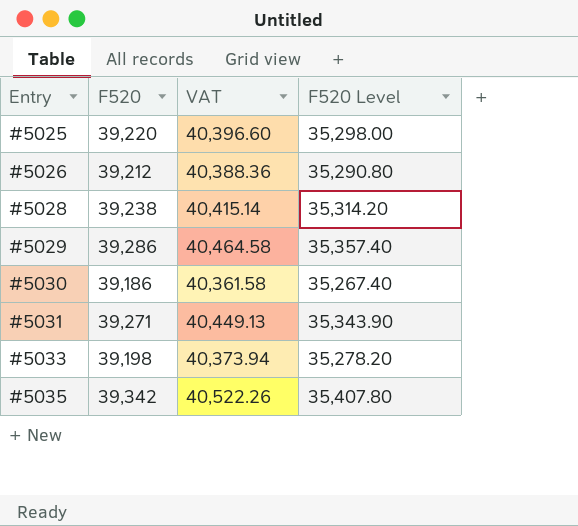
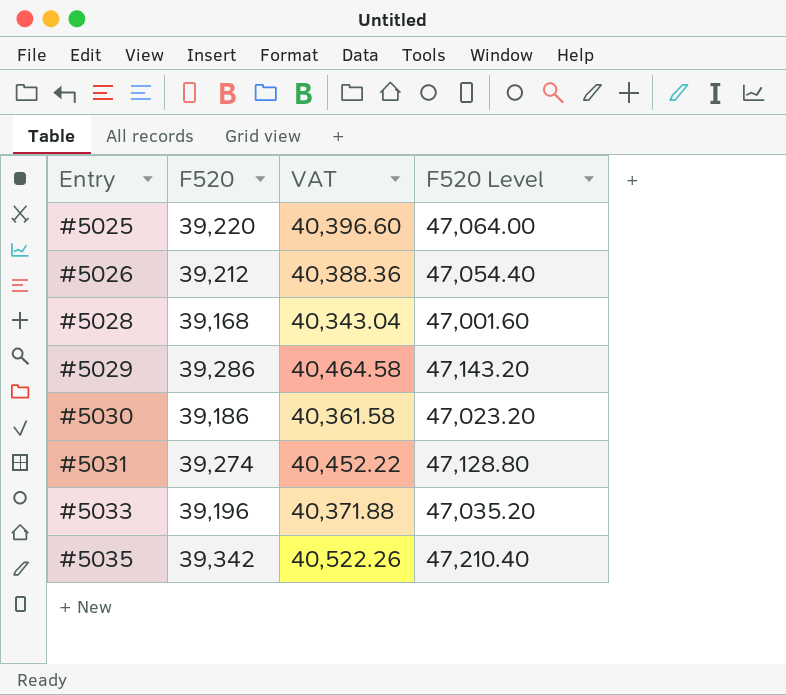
column F520 Level | formula: [F520] * 0.9 -> [F520] * 1.2
#5028 | F520: 39,238 -> 39,168
#5028 | VAT: 40,415.14 -> 40,343.04
#5031 | F520: 39,271 -> 39,274
#5031 | VAT: 40,449.13 -> 40,452.22
#5033 | F520: 39,198 -> 39,196
#5033 | VAT: 40,373.94 -> 40,371.88

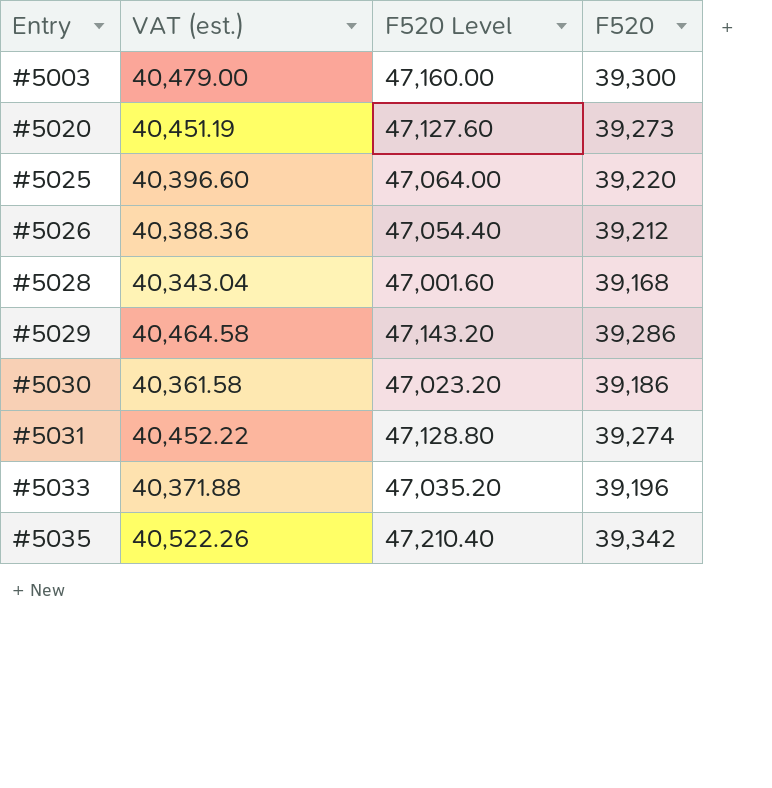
column name: VAT -> VAT (est.)
column F520 | position: 2 -> 4
row #5003: none -> 40,479.00 | 47,160.00 | 39,300
row #5020: none -> 40,451.19 | 47,127.60 | 39,273

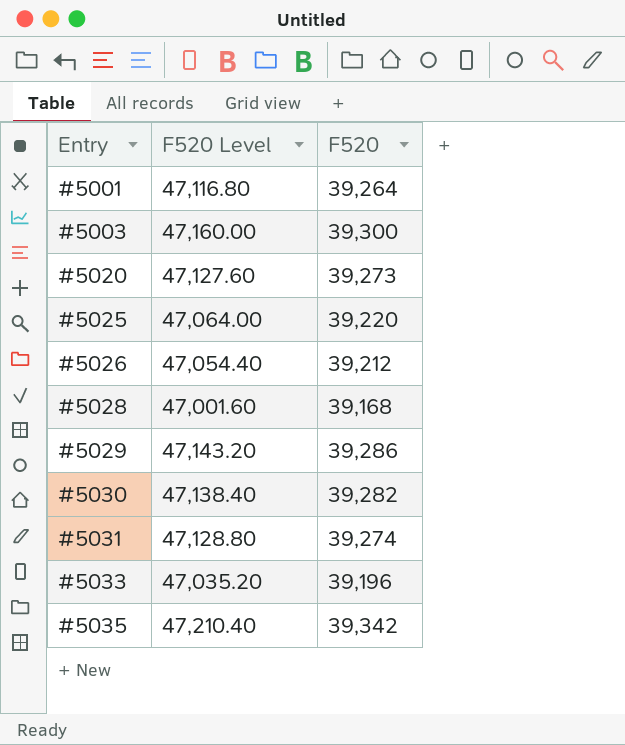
column VAT (est.) | formula: [F520] * 1.03 -> none
row #5001: none -> 47,116.80 | 39,264
#5030 | F520 Level: 47,023.20 -> 47,138.40
#5030 | F520: 39,186 -> 39,282

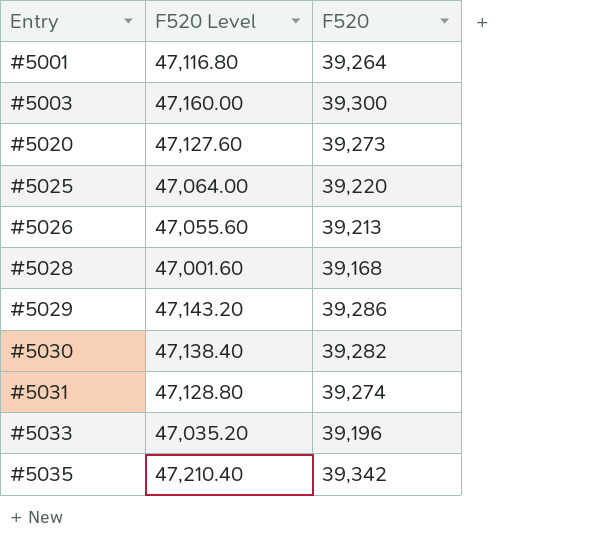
#5026 | F520 Level: 47,054.40 -> 47,055.60
#5026 | F520: 39,212 -> 39,213

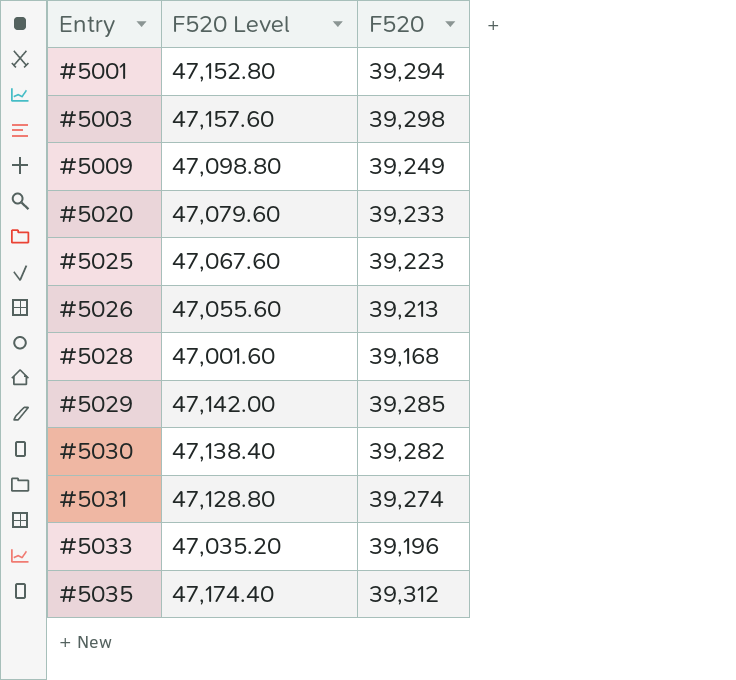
#5001 | F520 Level: 47,116.80 -> 47,152.80
#5001 | F520: 39,264 -> 39,294
#5003 | F520 Level: 47,160.00 -> 47,157.60
#5003 | F520: 39,300 -> 39,298
row #5009: none -> 47,098.80 | 39,249
#5020 | F520 Level: 47,127.60 -> 47,079.60
#5020 | F520: 39,273 -> 39,233
#5025 | F520 Level: 47,064.00 -> 47,067.60
#5025 | F520: 39,220 -> 39,223
#5029 | F520 Level: 47,143.20 -> 47,142.00
#5029 | F520: 39,286 -> 39,285
#5035 | F520 Level: 47,210.40 -> 47,174.40
#5035 | F520: 39,342 -> 39,312

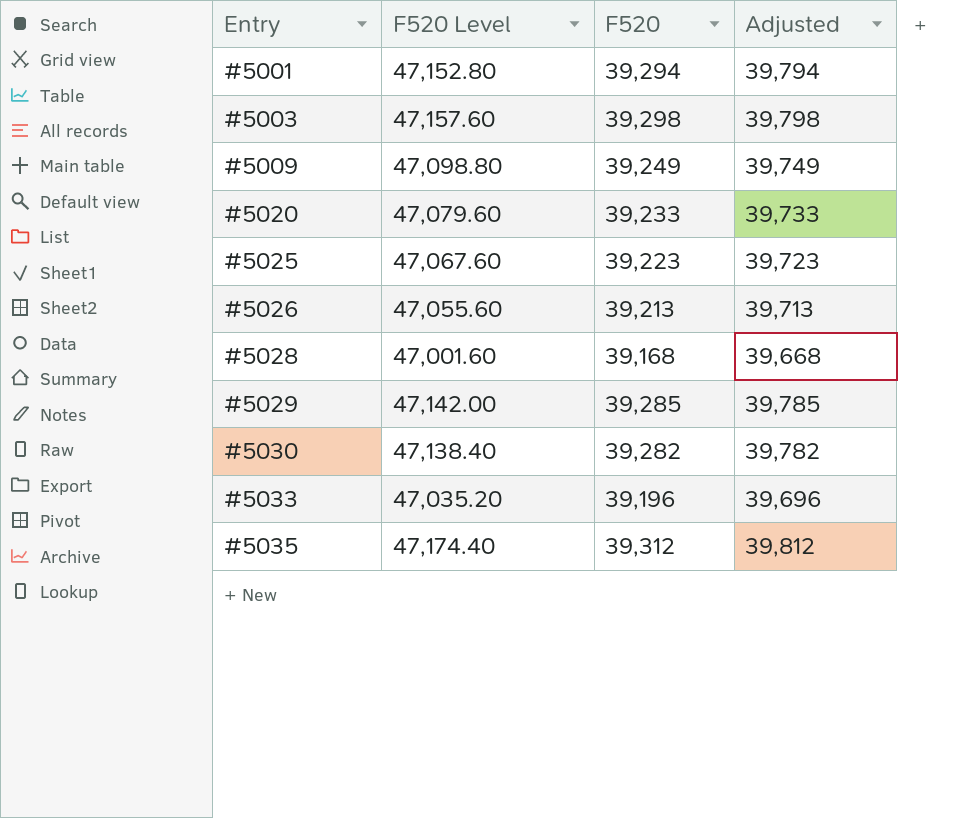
column Adjusted | formula: none -> [F520] + 500
row #5031: 47,128.80 | 39,274 -> none

